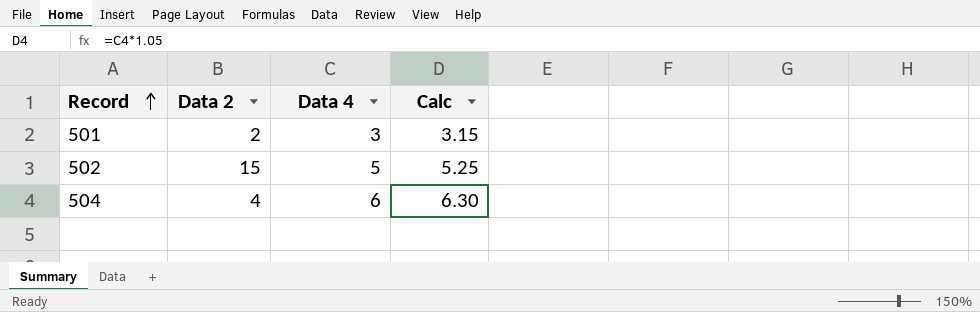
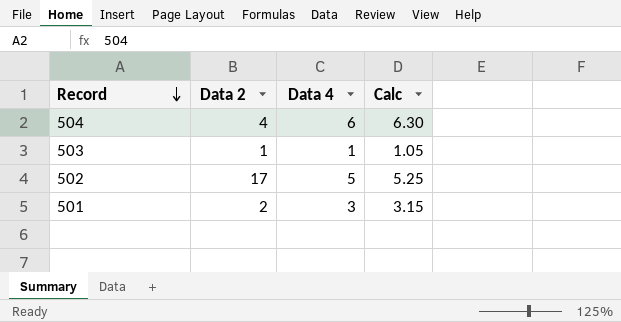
row order: Record ascending -> Record descending
row 503: none -> 1 | 1 | 1.05
502 | Data 2: 15 -> 17

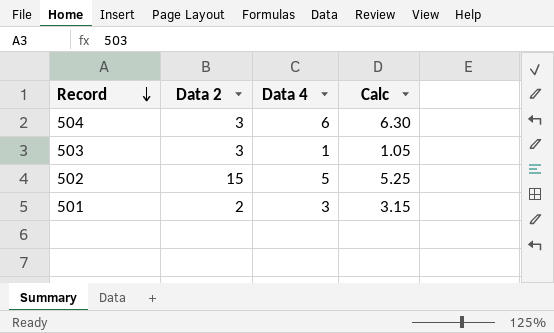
504 | Data 2: 4 -> 3
503 | Data 2: 1 -> 3
502 | Data 2: 17 -> 15

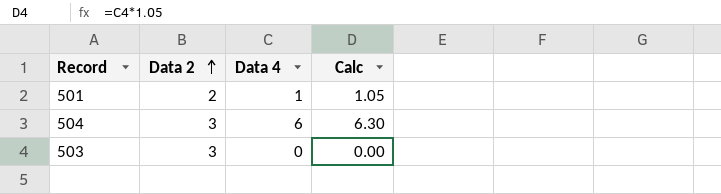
row order: Record descending -> Data 2 ascending
row 502: 15 | 5 | 5.25 -> none
501 | Data 4: 3 -> 1
501 | Calc: 3.15 -> 1.05
503 | Data 4: 1 -> 0
503 | Calc: 1.05 -> 0.00

